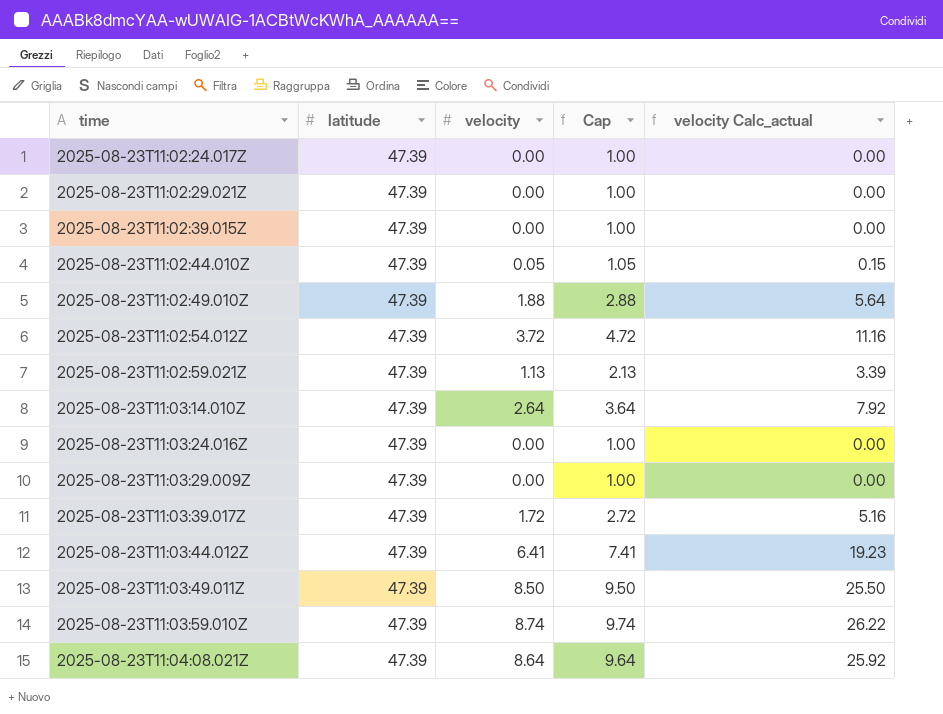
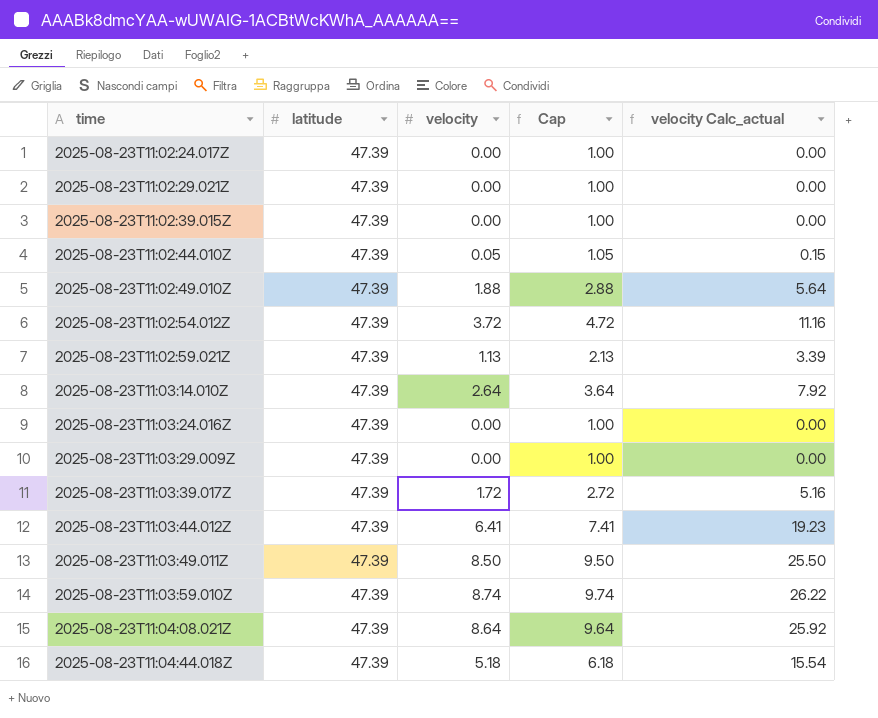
row 2025-08-23T11:04:44.018Z: none -> 47.39 | 5.18 | 6.18 | 15.54

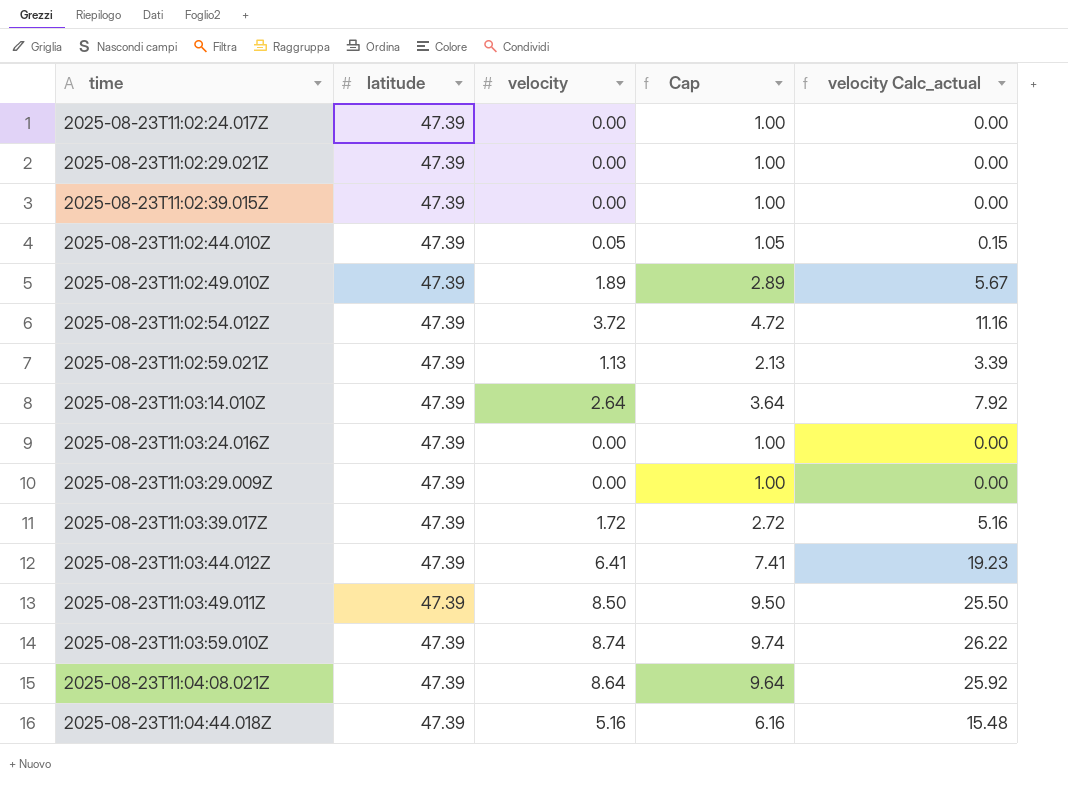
2025-08-23T11:02:49.010Z | velocity: 1.88 -> 1.89
2025-08-23T11:02:49.010Z | Cap: 2.88 -> 2.89
2025-08-23T11:02:49.010Z | velocity Calc_actual: 5.64 -> 5.67
2025-08-23T11:04:44.018Z | velocity: 5.18 -> 5.16
2025-08-23T11:04:44.018Z | Cap: 6.18 -> 6.16
2025-08-23T11:04:44.018Z | velocity Calc_actual: 15.54 -> 15.48

